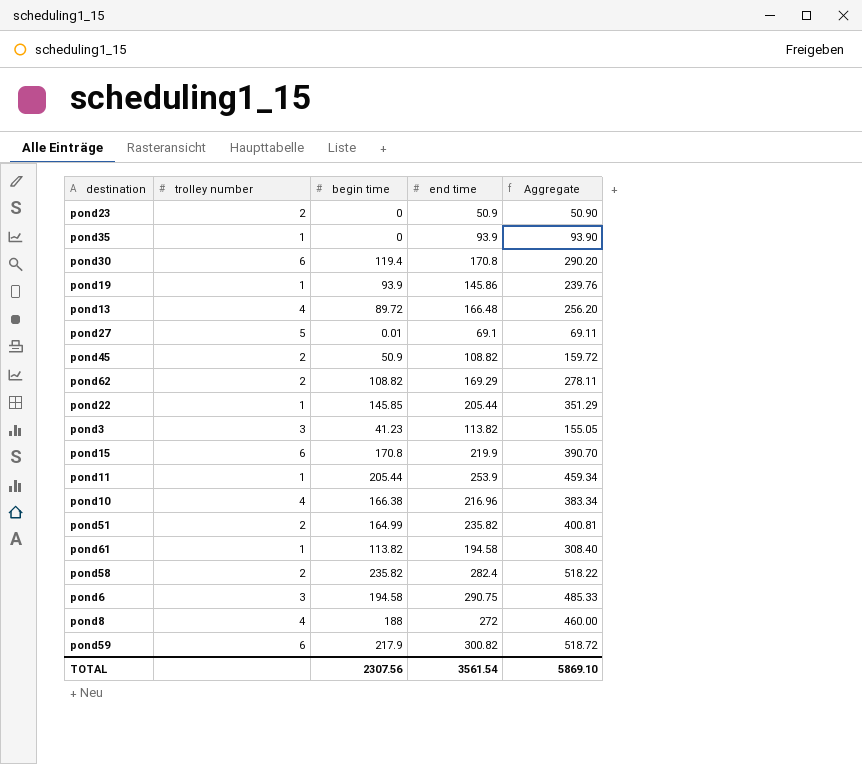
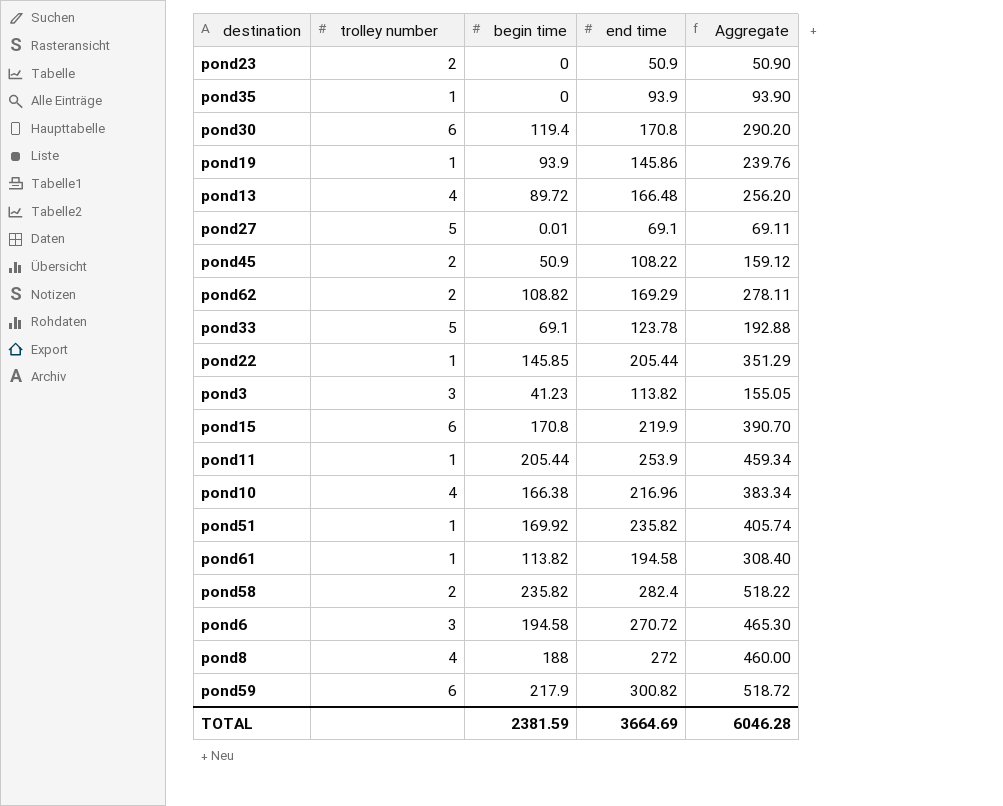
pond45 | end time: 108.82 -> 108.22
pond45 | Aggregate: 159.72 -> 159.12
row pond33: none -> 5 | 69.1 | 123.78 | 192.88
pond51 | trolley number: 2 -> 1
pond51 | begin time: 164.99 -> 169.92
pond51 | Aggregate: 400.81 -> 405.74
pond6 | end time: 290.75 -> 270.72
pond6 | Aggregate: 485.33 -> 465.30
TOTAL | begin time: 2307.56 -> 2381.59
TOTAL | end time: 3561.54 -> 3664.69
TOTAL | Aggregate: 5869.10 -> 6046.28

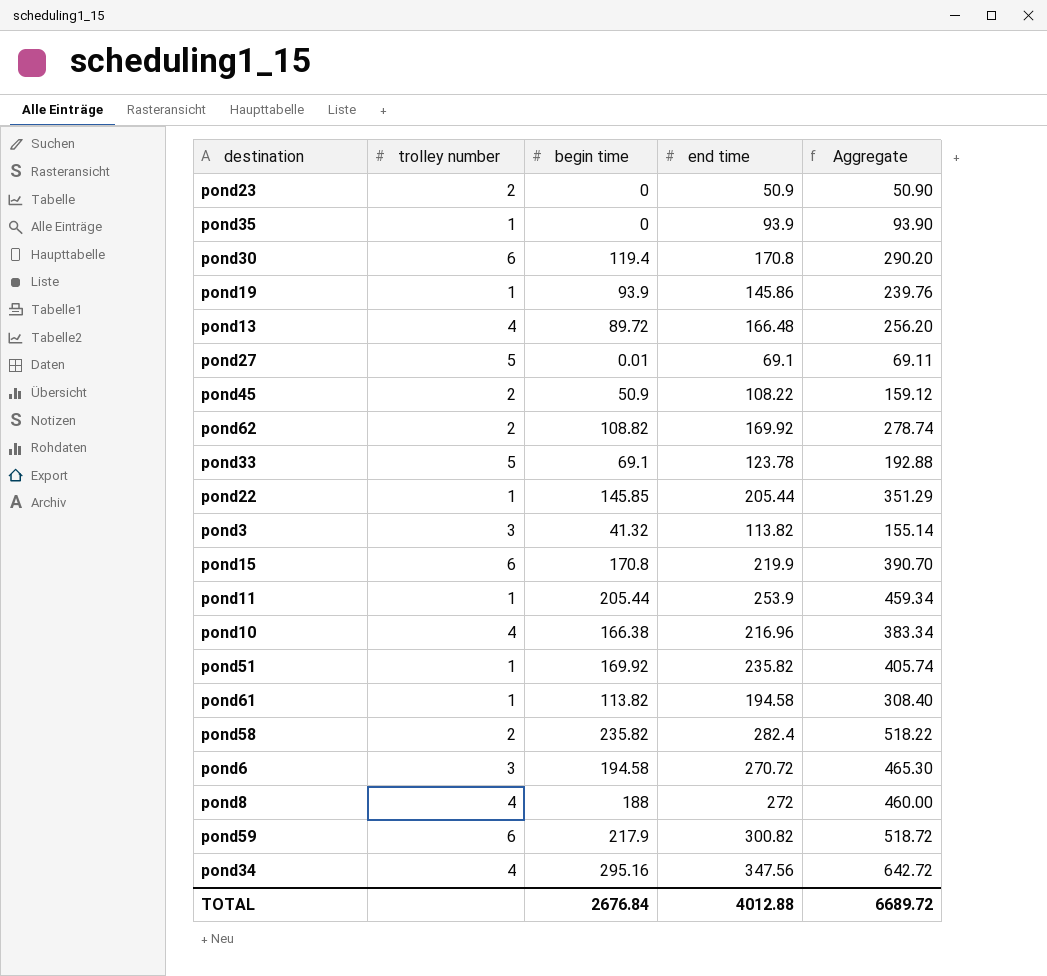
pond62 | end time: 169.29 -> 169.92
pond62 | Aggregate: 278.11 -> 278.74
pond3 | begin time: 41.23 -> 41.32
pond3 | Aggregate: 155.05 -> 155.14
row pond34: none -> 4 | 295.16 | 347.56 | 642.72
TOTAL | begin time: 2381.59 -> 2676.84
TOTAL | end time: 3664.69 -> 4012.88
TOTAL | Aggregate: 6046.28 -> 6689.72

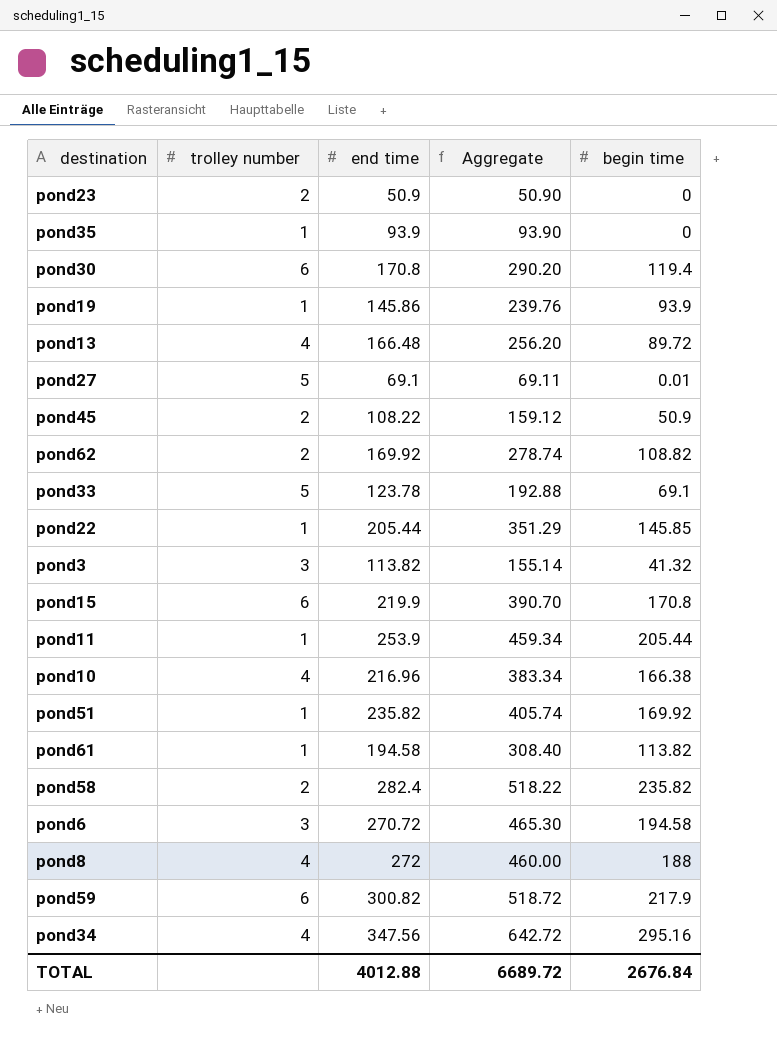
column begin time | position: 3 -> 5

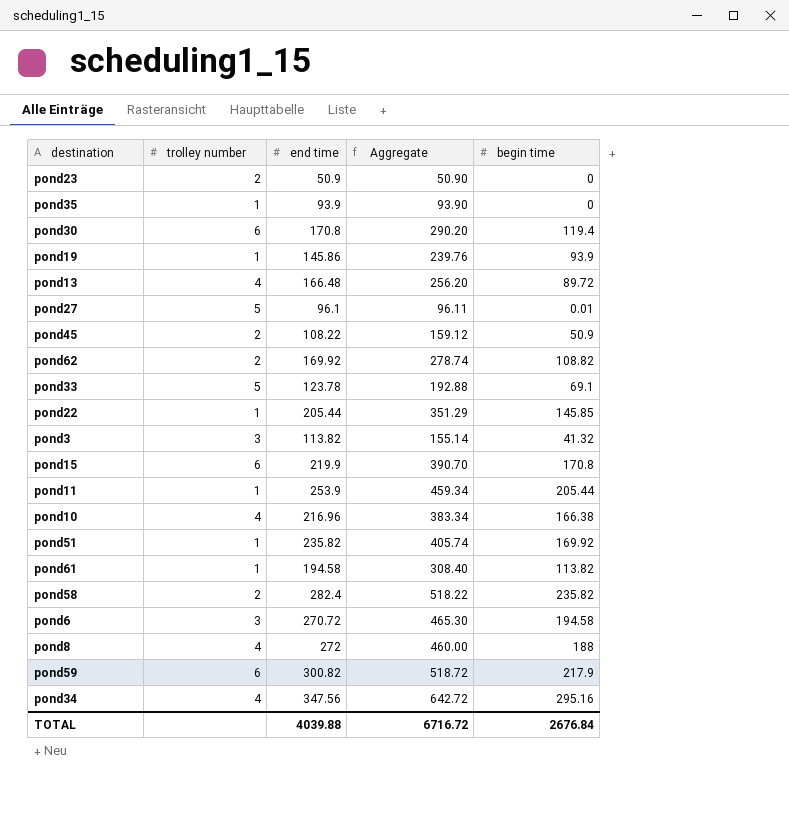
pond27 | end time: 69.1 -> 96.1
pond27 | Aggregate: 69.11 -> 96.11
TOTAL | end time: 4012.88 -> 4039.88
TOTAL | Aggregate: 6689.72 -> 6716.72

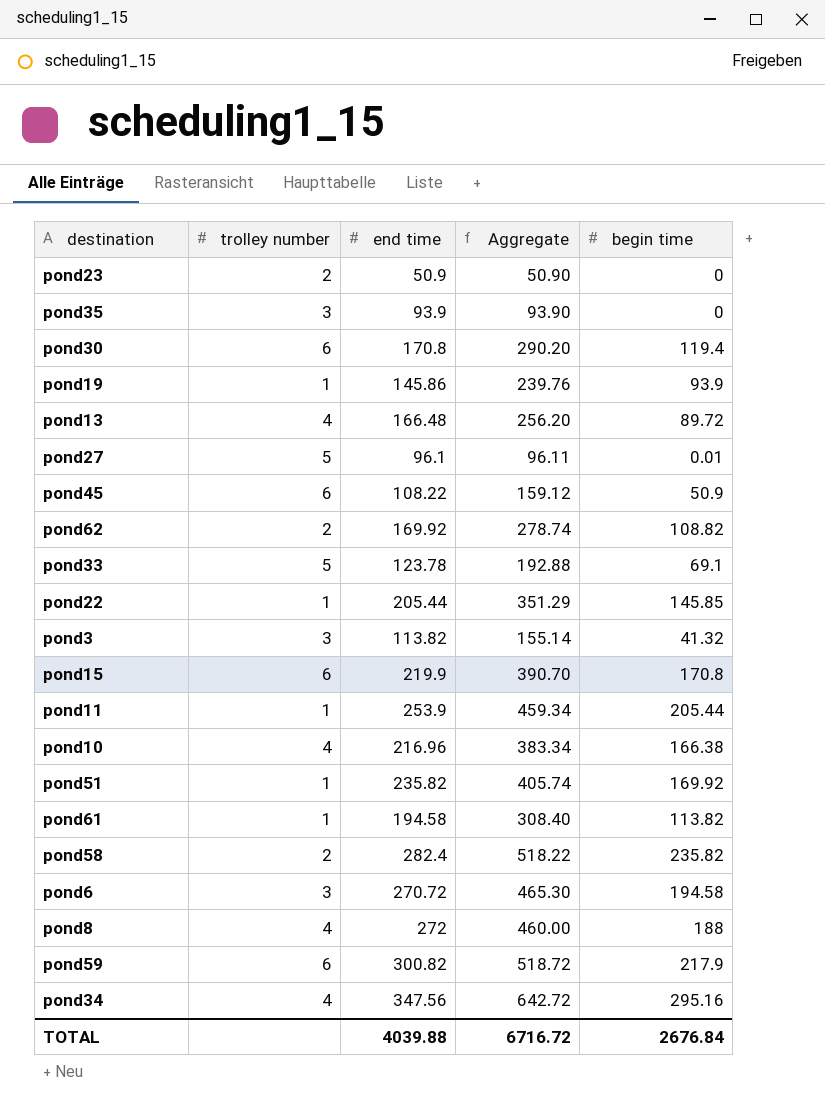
pond35 | trolley number: 1 -> 3
pond45 | trolley number: 2 -> 6

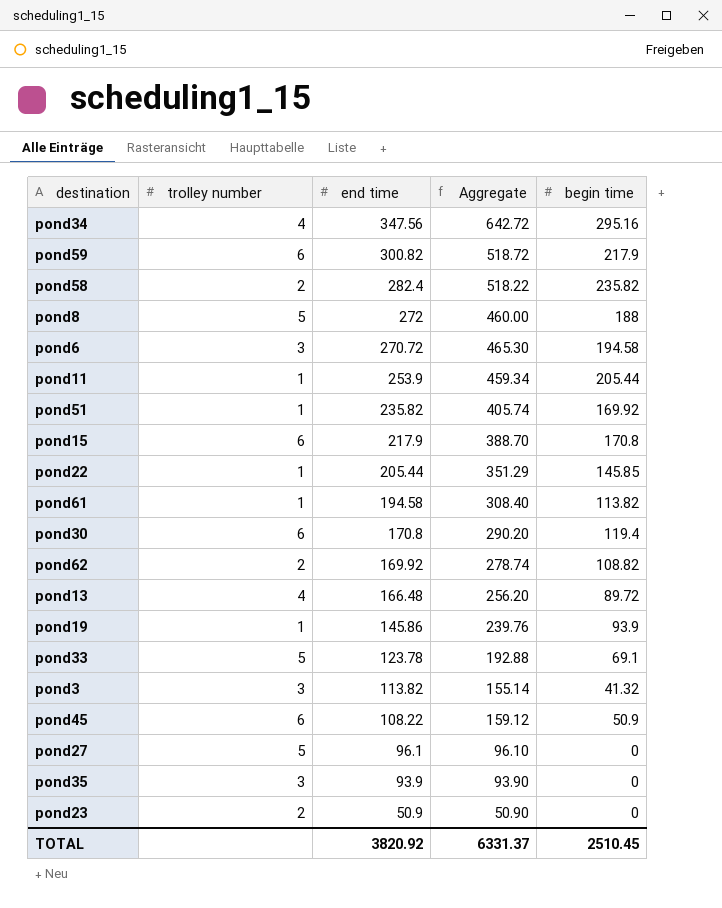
row order: none -> end time descending
row pond10: 4 | 216.96 | 383.34 | 166.38 -> none
pond8 | trolley number: 4 -> 5
pond15 | end time: 219.9 -> 217.9
pond15 | Aggregate: 390.70 -> 388.70
pond27 | Aggregate: 96.11 -> 96.10
pond27 | begin time: 0.01 -> 0
TOTAL | end time: 4039.88 -> 3820.92
TOTAL | Aggregate: 6716.72 -> 6331.37
TOTAL | begin time: 2676.84 -> 2510.45

